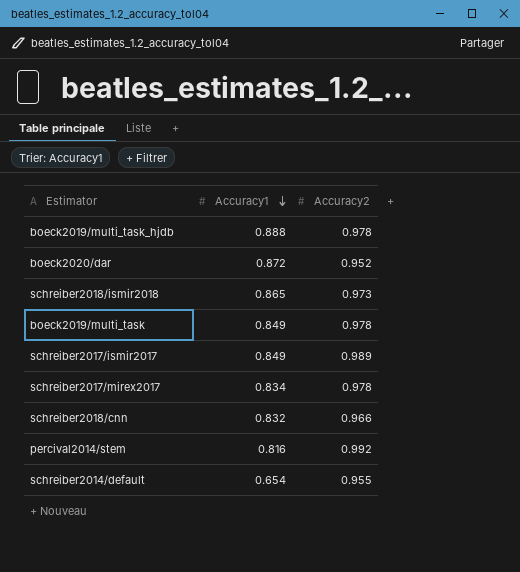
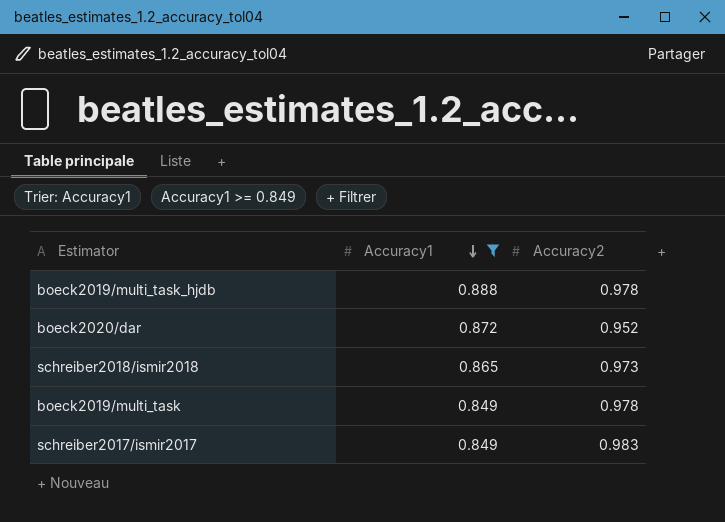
filter: none -> Accuracy1 >= 0.849
schreiber2017/ismir2017 | Accuracy2: 0.989 -> 0.983

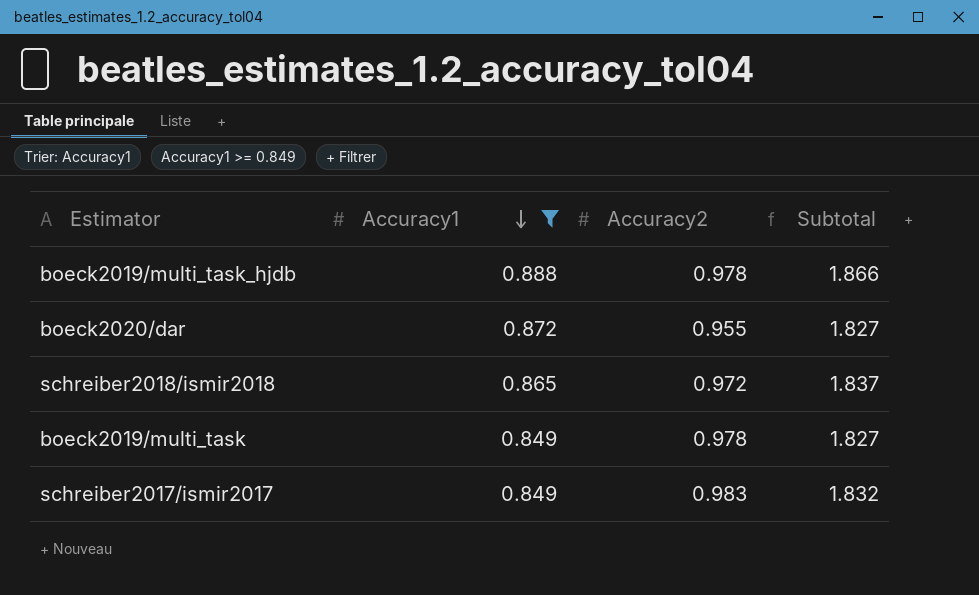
column Subtotal | formula: none -> [Accuracy1] + [Accuracy2]
boeck2020/dar | Accuracy2: 0.952 -> 0.955
schreiber2018/ismir2018 | Accuracy2: 0.973 -> 0.972

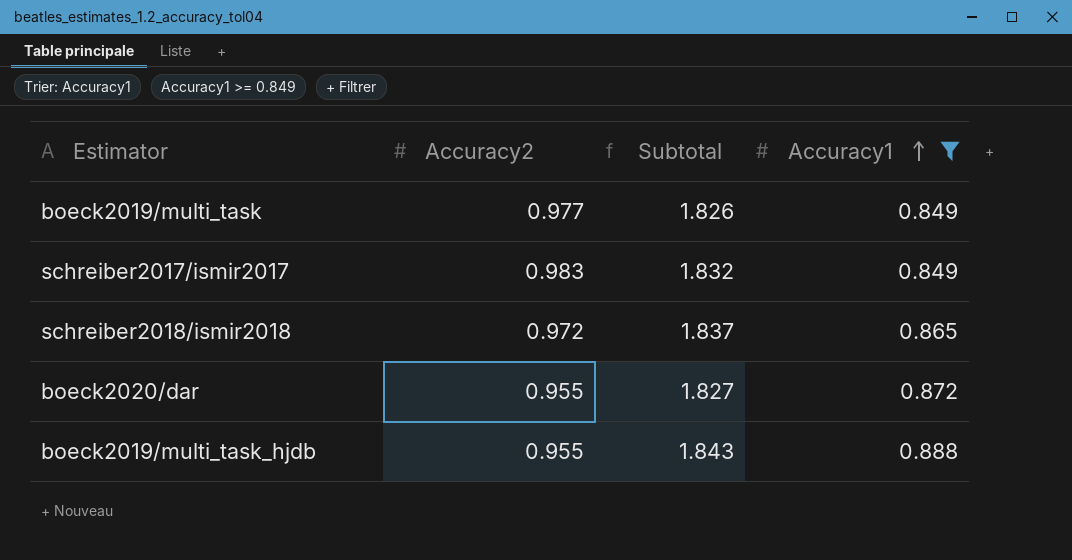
row order: Accuracy1 descending -> Accuracy1 ascending
column Accuracy1 | position: 2 -> 4
boeck2019/multi_task | Accuracy2: 0.978 -> 0.977
boeck2019/multi_task | Subtotal: 1.827 -> 1.826
boeck2019/multi_task_hjdb | Accuracy2: 0.978 -> 0.955
boeck2019/multi_task_hjdb | Subtotal: 1.866 -> 1.843

